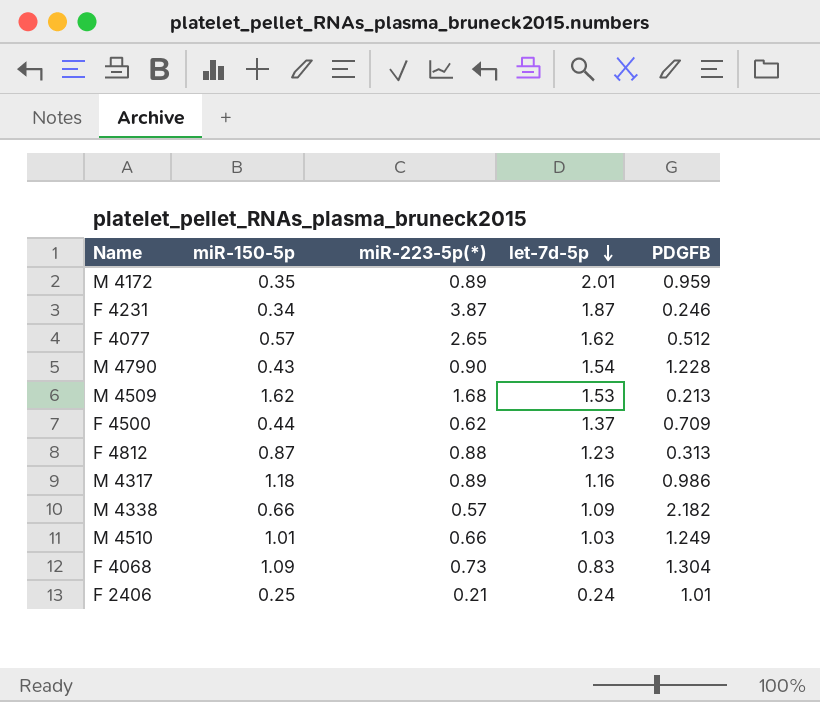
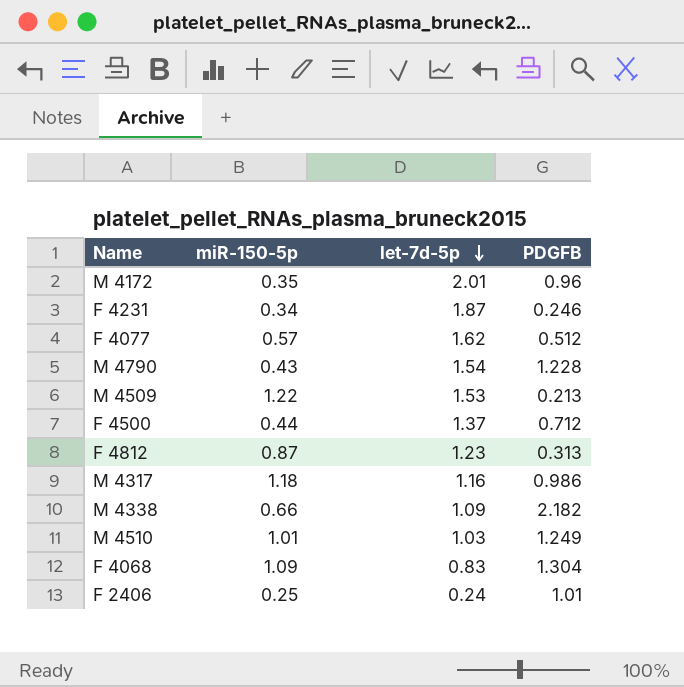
column miR-223-5p(*) | position: 3 -> none
M 4172 | PDGFB: 0.959 -> 0.96
M 4509 | miR-150-5p: 1.62 -> 1.22
F 4500 | PDGFB: 0.709 -> 0.712

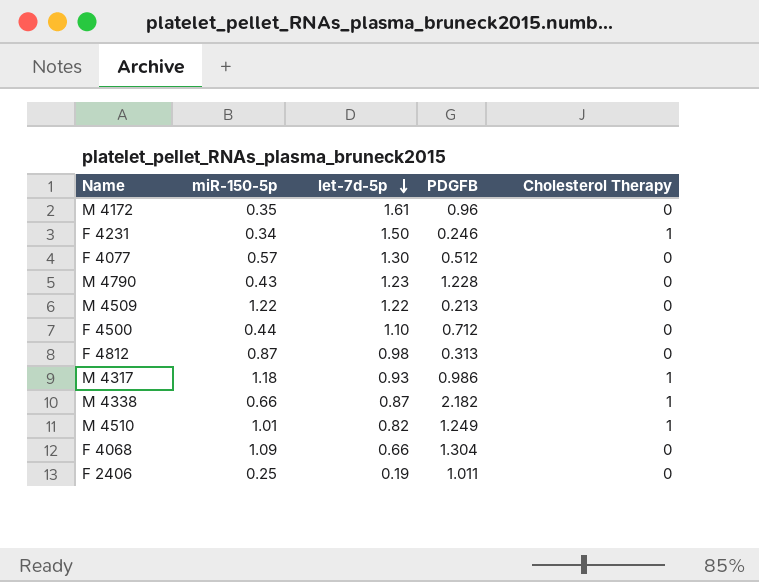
column Cholesterol Therapy | position: none -> 5
M 4172 | let-7d-5p: 2.01 -> 1.61
F 4231 | let-7d-5p: 1.87 -> 1.50
F 4077 | let-7d-5p: 1.62 -> 1.30
M 4790 | let-7d-5p: 1.54 -> 1.23
M 4509 | let-7d-5p: 1.53 -> 1.22
F 4500 | let-7d-5p: 1.37 -> 1.10
F 4812 | let-7d-5p: 1.23 -> 0.98
M 4317 | let-7d-5p: 1.16 -> 0.93
M 4338 | let-7d-5p: 1.09 -> 0.87
M 4510 | let-7d-5p: 1.03 -> 0.82
F 4068 | let-7d-5p: 0.83 -> 0.66
F 2406 | let-7d-5p: 0.24 -> 0.19
F 2406 | PDGFB: 1.01 -> 1.011

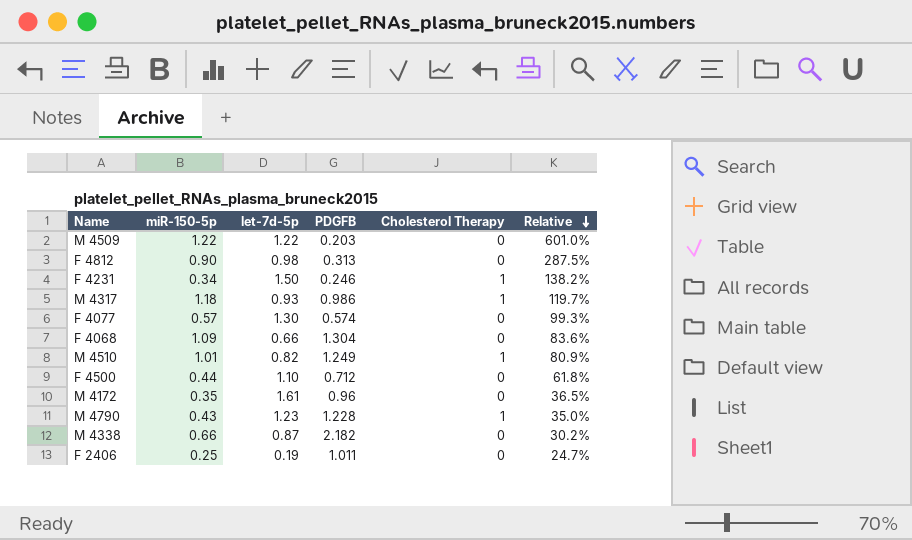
row order: let-7d-5p descending -> Relative descending
column Relative | formula: none -> [miR-150-5p] / [PDGFB]
M 4509 | PDGFB: 0.213 -> 0.203
F 4812 | miR-150-5p: 0.87 -> 0.90
F 4077 | PDGFB: 0.512 -> 0.574
M 4790 | Cholesterol Therapy: 0 -> 1
M 4338 | Cholesterol Therapy: 1 -> 0

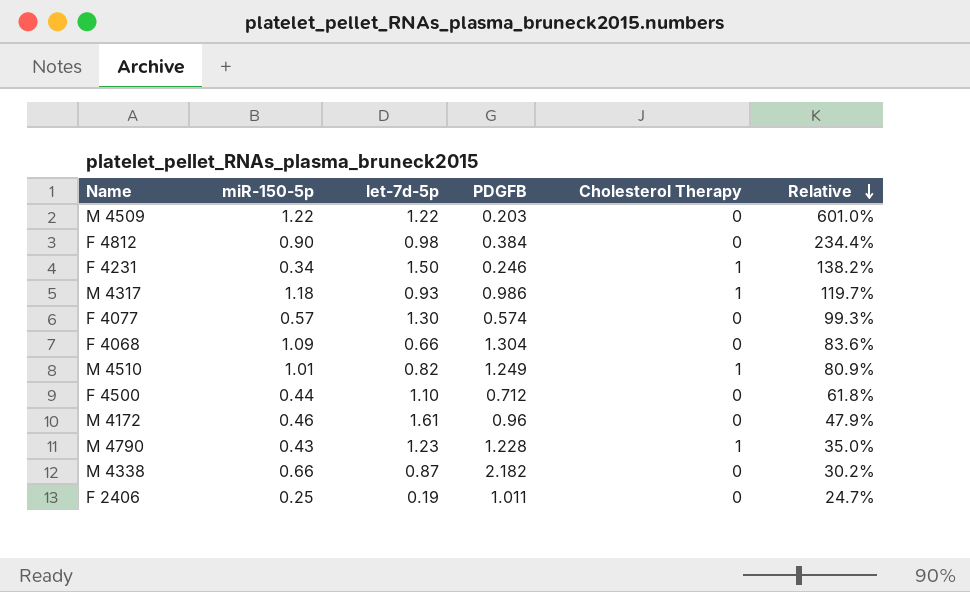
F 4812 | PDGFB: 0.313 -> 0.384
F 4812 | Relative: 287.5% -> 234.4%
M 4172 | miR-150-5p: 0.35 -> 0.46
M 4172 | Relative: 36.5% -> 47.9%

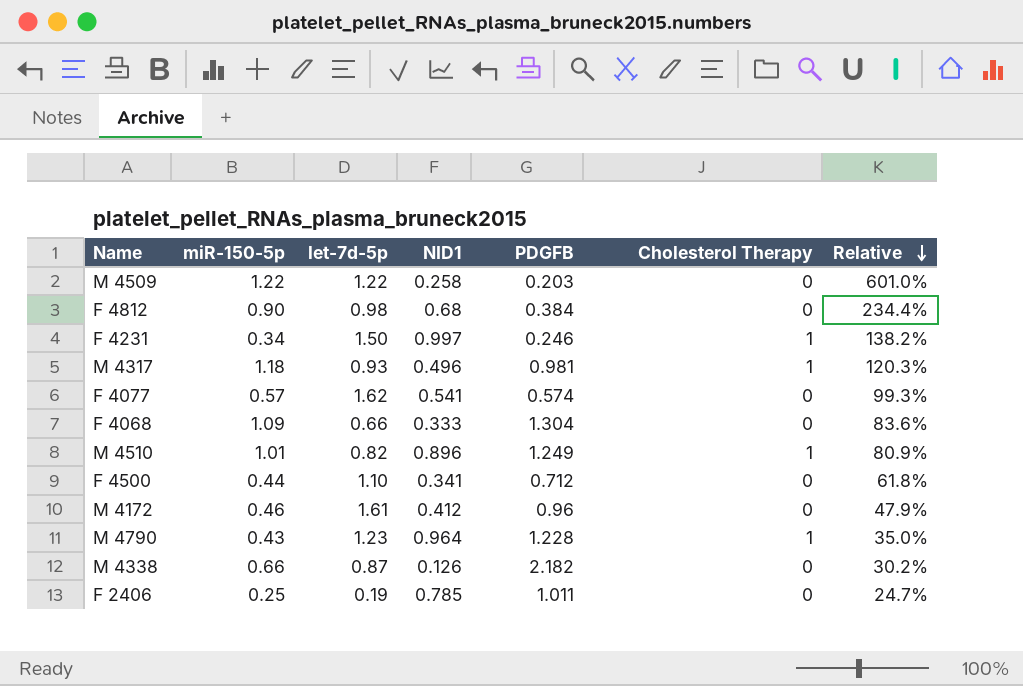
column NID1 | position: none -> 4
M 4317 | PDGFB: 0.986 -> 0.981
M 4317 | Relative: 119.7% -> 120.3%
F 4077 | let-7d-5p: 1.30 -> 1.62

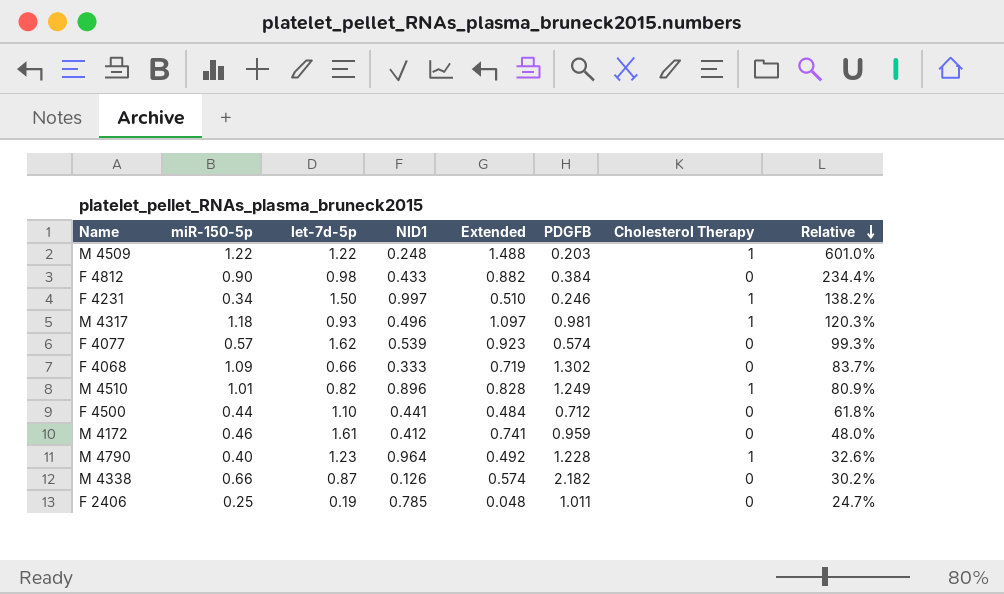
column Extended | formula: none -> [miR-150-5p] * [let-7d-5p]
M 4509 | NID1: 0.258 -> 0.248
M 4509 | Cholesterol Therapy: 0 -> 1
F 4812 | NID1: 0.68 -> 0.433
F 4077 | NID1: 0.541 -> 0.539
F 4068 | PDGFB: 1.304 -> 1.302
F 4068 | Relative: 83.6% -> 83.7%
F 4500 | NID1: 0.341 -> 0.441
M 4172 | PDGFB: 0.96 -> 0.959
M 4172 | Relative: 47.9% -> 48.0%
M 4790 | miR-150-5p: 0.43 -> 0.40
M 4790 | Relative: 35.0% -> 32.6%

